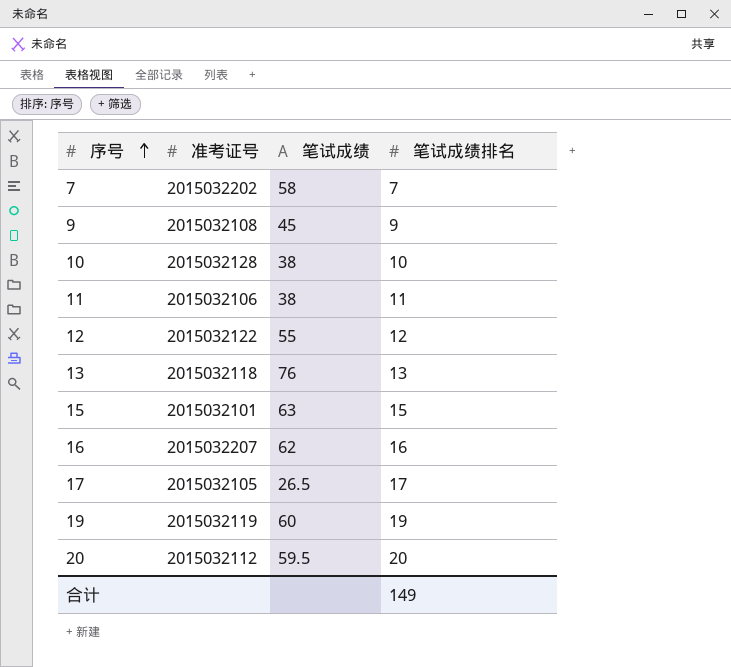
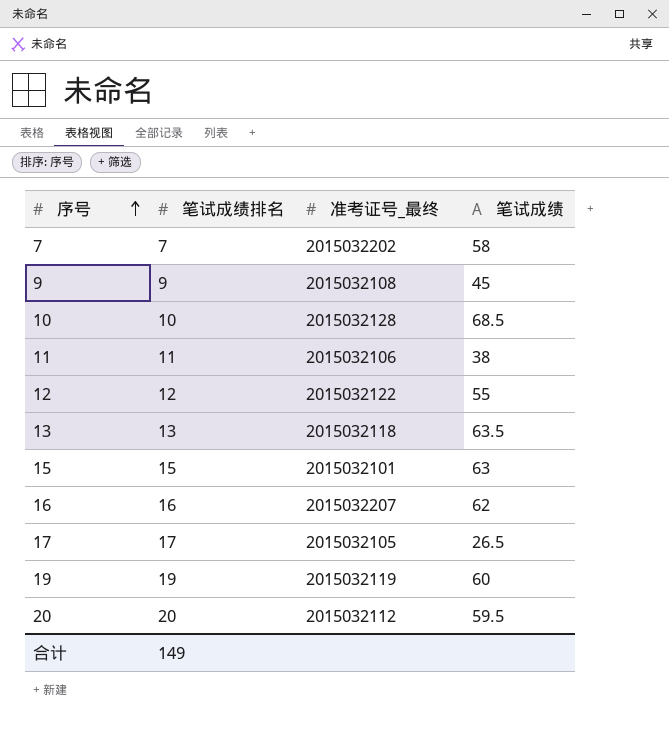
column 笔试成绩排名 | position: 4 -> 2
column name: 准考证号 -> 准考证号_最终
10 | 笔试成绩: 38 -> 68.5
13 | 笔试成绩: 76 -> 63.5

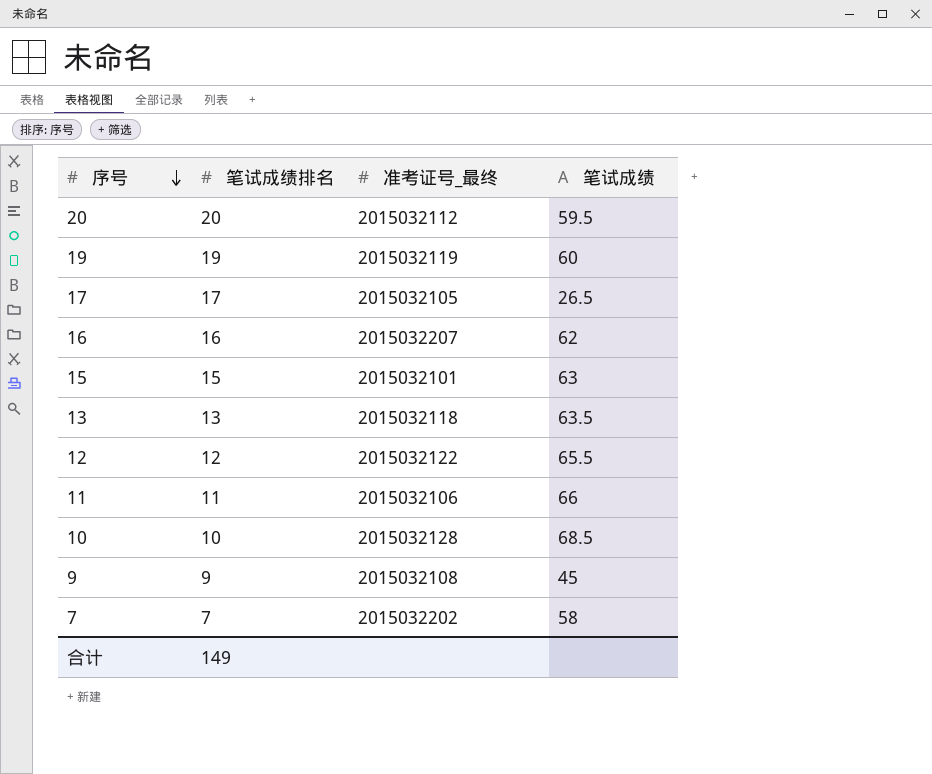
row order: 序号 ascending -> 序号 descending
12 | 笔试成绩: 55 -> 65.5
11 | 笔试成绩: 38 -> 66

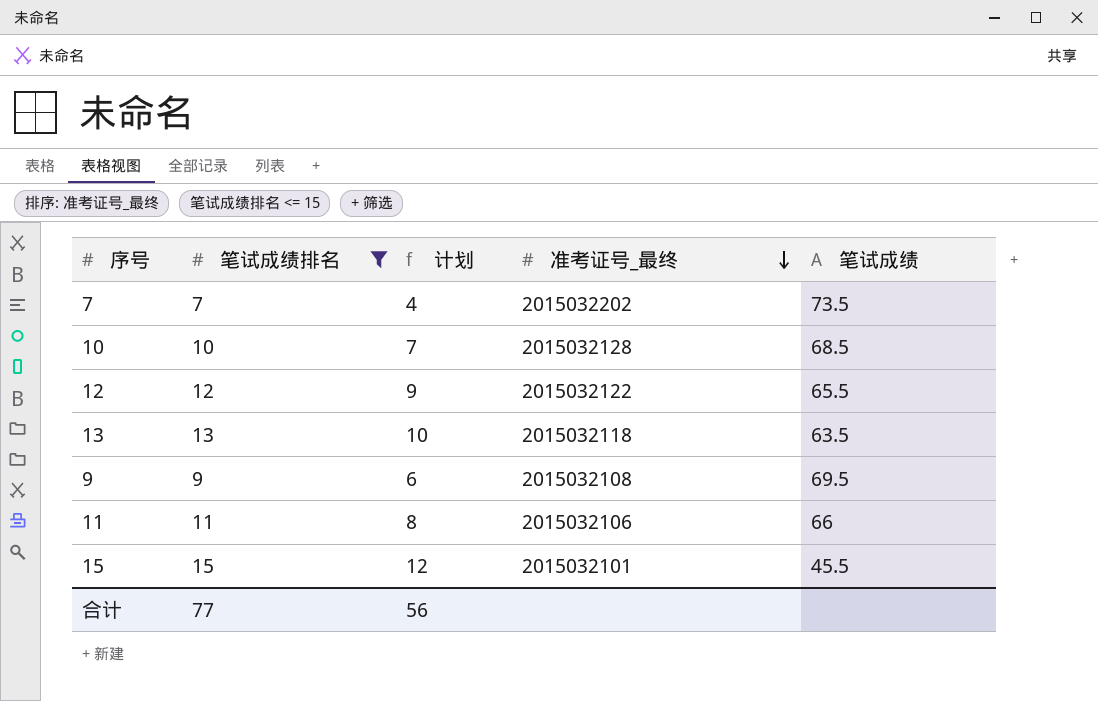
filter: none -> 笔试成绩排名 <= 15
row order: 序号 descending -> 准考证号_最终 descending
column 计划 | formula: none -> [笔试成绩排名] - 3
7 | 笔试成绩: 58 -> 73.5
9 | 笔试成绩: 45 -> 69.5
15 | 笔试成绩: 63 -> 45.5
合计 | 笔试成绩排名: 149 -> 77

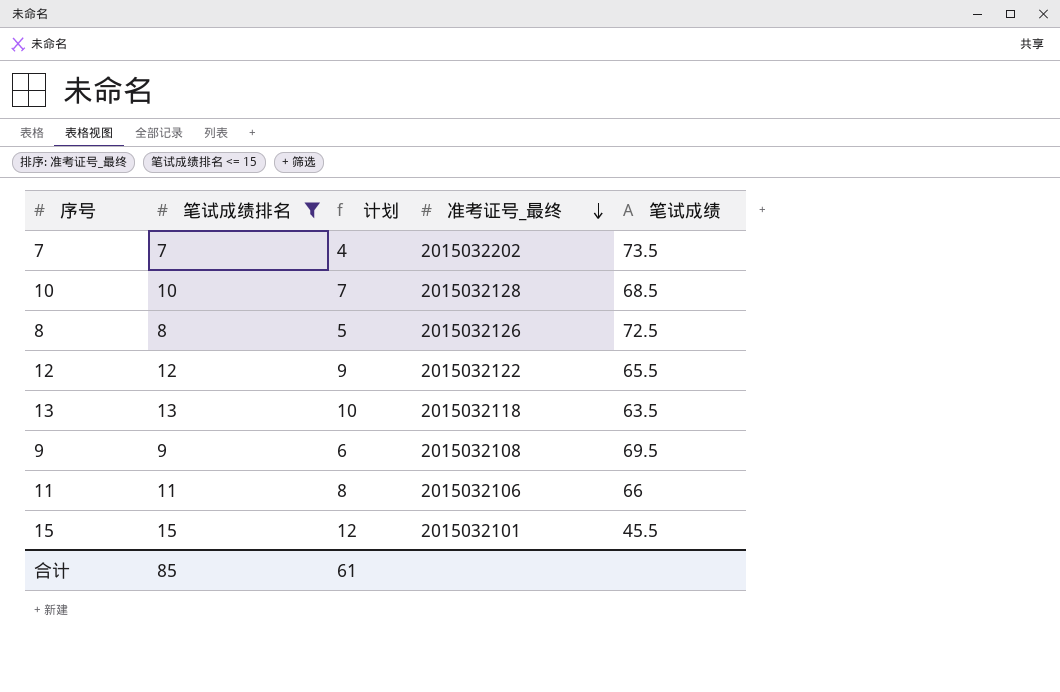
row 8: none -> 8 | 5 | 2015032126 | 72.5
合计 | 笔试成绩排名: 77 -> 85
合计 | 计划: 56 -> 61

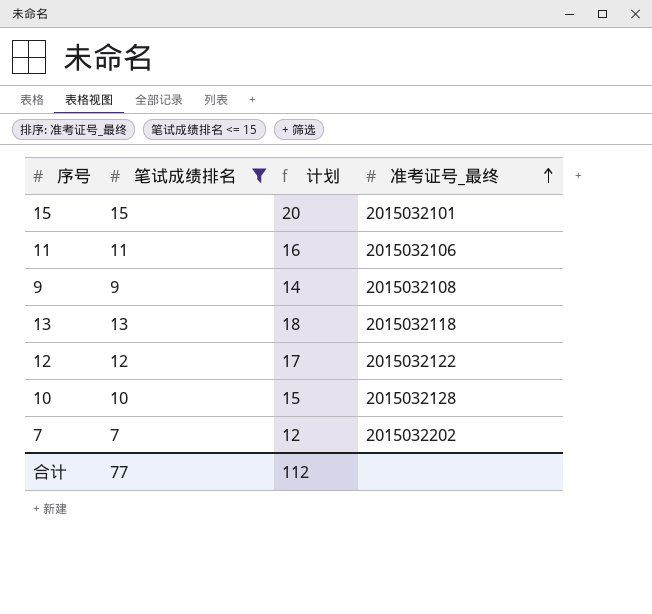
row order: 准考证号_最终 descending -> 准考证号_最终 ascending
column 笔试成绩 | position: 5 -> none
column 计划 | formula: [笔试成绩排名] - 3 -> [笔试成绩排名] + 5
row 8: 8 | 5 | 2015032126 | 72.5 -> none
合计 | 笔试成绩排名: 85 -> 77
合计 | 计划: 61 -> 112

